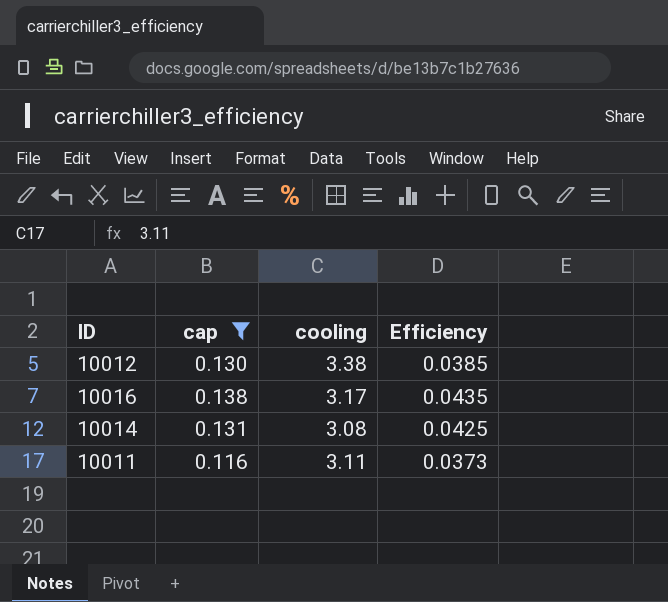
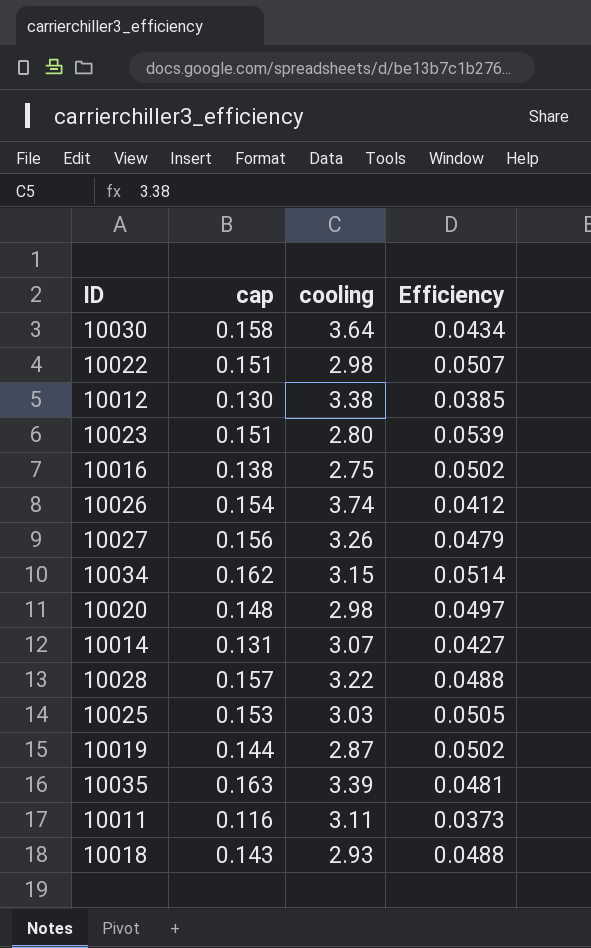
filter: cap <= 0.138 -> none
10016 | cooling: 3.17 -> 2.75
10016 | Efficiency: 0.0435 -> 0.0502
10014 | cooling: 3.08 -> 3.07
10014 | Efficiency: 0.0425 -> 0.0427

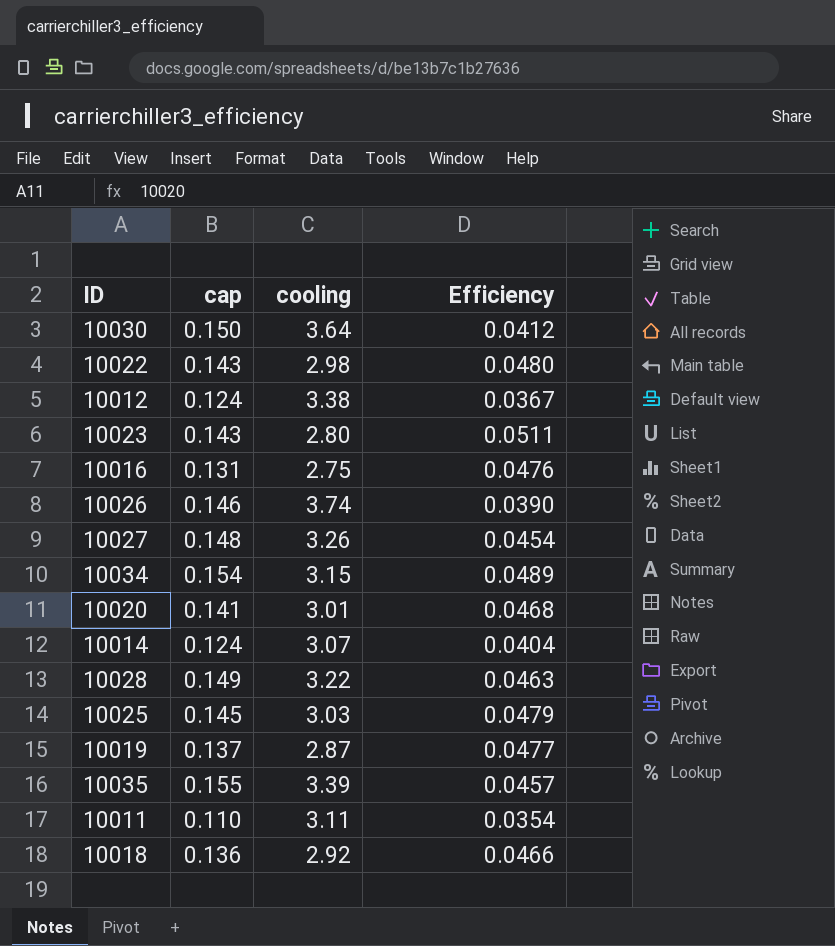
10030 | cap: 0.158 -> 0.150
10030 | Efficiency: 0.0434 -> 0.0412
10022 | cap: 0.151 -> 0.143
10022 | Efficiency: 0.0507 -> 0.0480
10012 | cap: 0.130 -> 0.124
10012 | Efficiency: 0.0385 -> 0.0367
10023 | cap: 0.151 -> 0.143
10023 | Efficiency: 0.0539 -> 0.0511
10016 | cap: 0.138 -> 0.131
10016 | Efficiency: 0.0502 -> 0.0476
10026 | cap: 0.154 -> 0.146
10026 | Efficiency: 0.0412 -> 0.0390
10027 | cap: 0.156 -> 0.148
10027 | Efficiency: 0.0479 -> 0.0454
10034 | cap: 0.162 -> 0.154
10034 | Efficiency: 0.0514 -> 0.0489
10020 | cap: 0.148 -> 0.141
10020 | cooling: 2.98 -> 3.01
10020 | Efficiency: 0.0497 -> 0.0468
10014 | cap: 0.131 -> 0.124
10014 | Efficiency: 0.0427 -> 0.0404
10028 | cap: 0.157 -> 0.149
10028 | Efficiency: 0.0488 -> 0.0463
10025 | cap: 0.153 -> 0.145
10025 | Efficiency: 0.0505 -> 0.0479
10019 | cap: 0.144 -> 0.137
10019 | Efficiency: 0.0502 -> 0.0477
10035 | cap: 0.163 -> 0.155
10035 | Efficiency: 0.0481 -> 0.0457
10011 | cap: 0.116 -> 0.110
10011 | Efficiency: 0.0373 -> 0.0354
10018 | cap: 0.143 -> 0.136
10018 | cooling: 2.93 -> 2.92
10018 | Efficiency: 0.0488 -> 0.0466

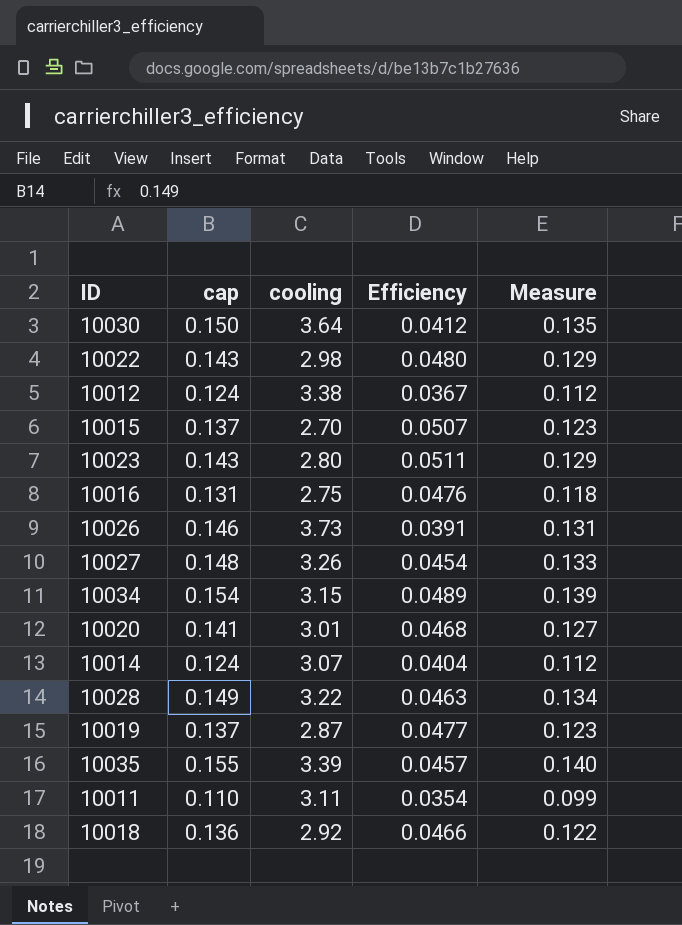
column Measure | formula: none -> [cap] * 0.9
row 10025: 0.145 | 3.03 | 0.0479 -> none
row 10015: none -> 0.137 | 2.70 | 0.0507 | 0.123
10026 | cooling: 3.74 -> 3.73
10026 | Efficiency: 0.0390 -> 0.0391

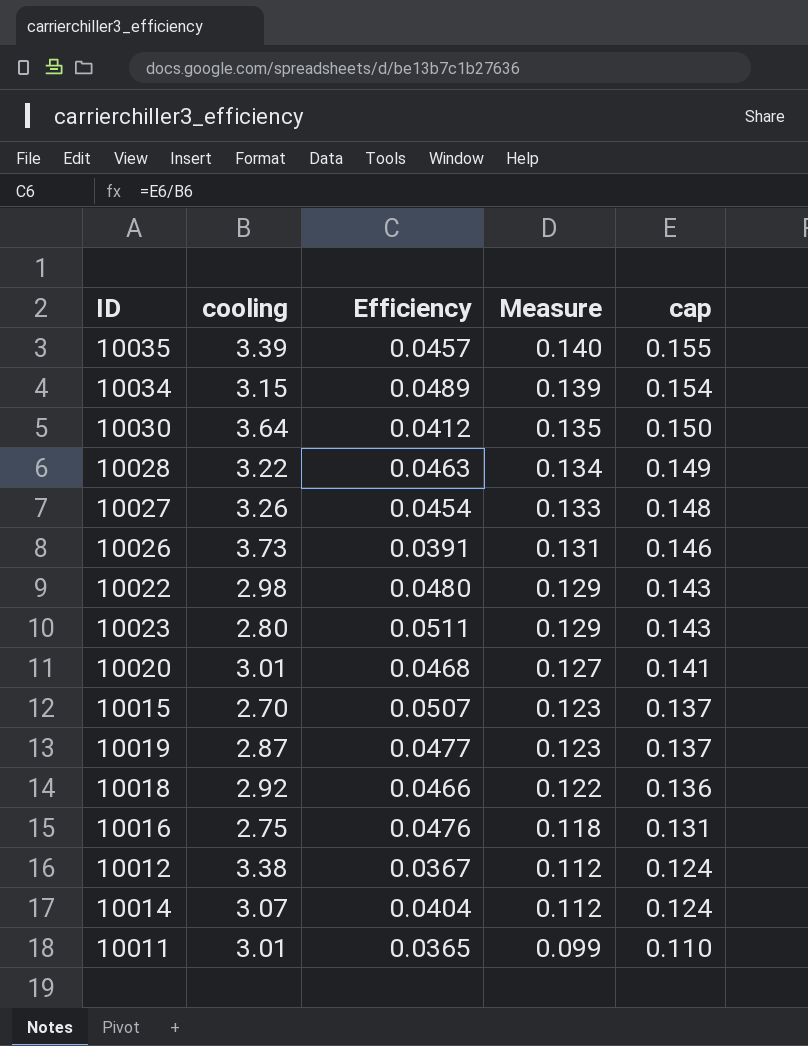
row order: none -> Measure descending
column cap | position: 2 -> 5
10011 | cooling: 3.11 -> 3.01
10011 | Efficiency: 0.0354 -> 0.0365

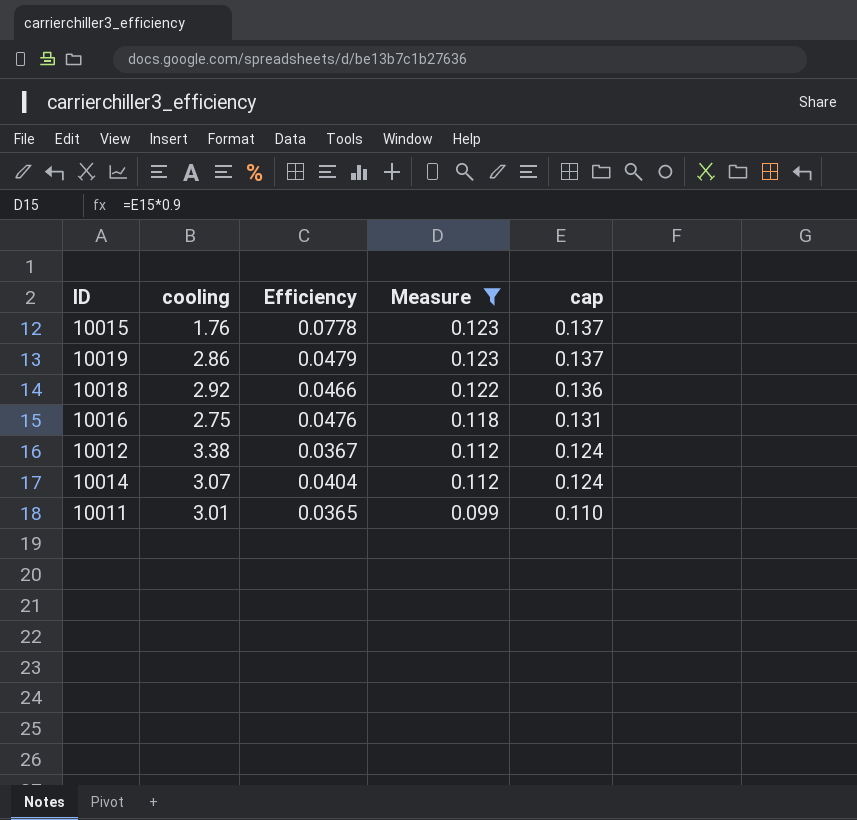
filter: none -> Measure <= 0.123
10015 | cooling: 2.70 -> 1.76
10015 | Efficiency: 0.0507 -> 0.0778
10019 | cooling: 2.87 -> 2.86
10019 | Efficiency: 0.0477 -> 0.0479

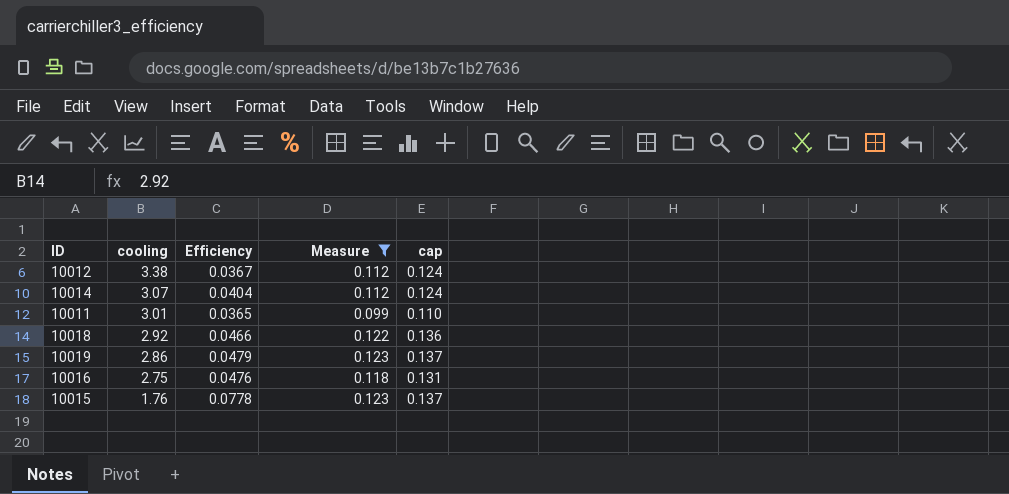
row order: Measure descending -> cooling descending

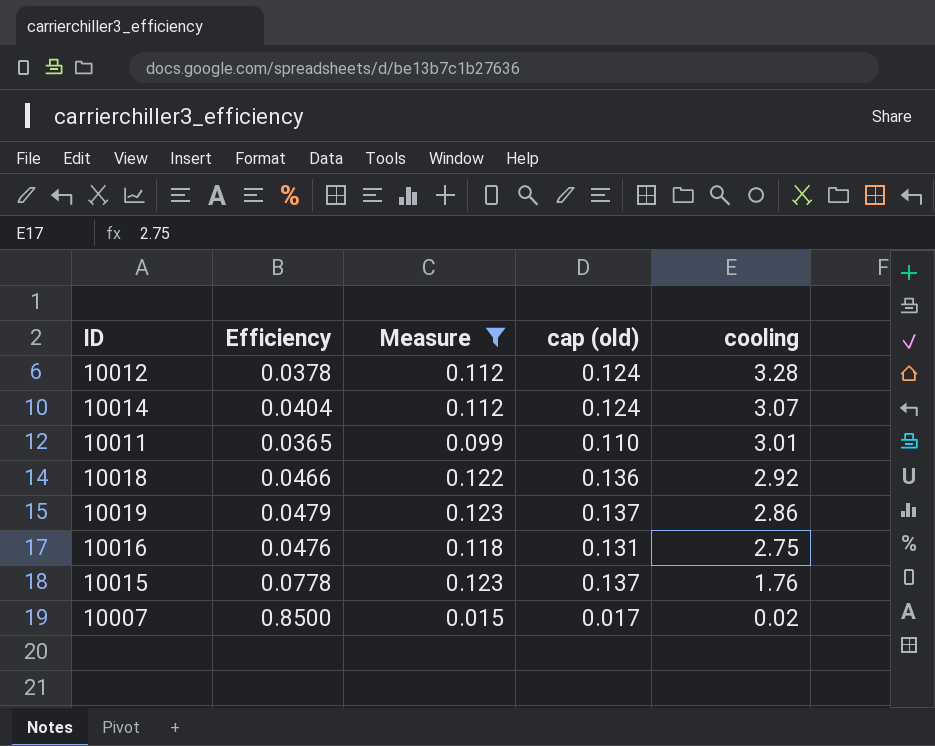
column name: cap -> cap (old)
column cooling | position: 2 -> 5
10012 | Efficiency: 0.0367 -> 0.0378
10012 | cooling: 3.38 -> 3.28
row 10007: none -> 0.8500 | 0.015 | 0.017 | 0.02

